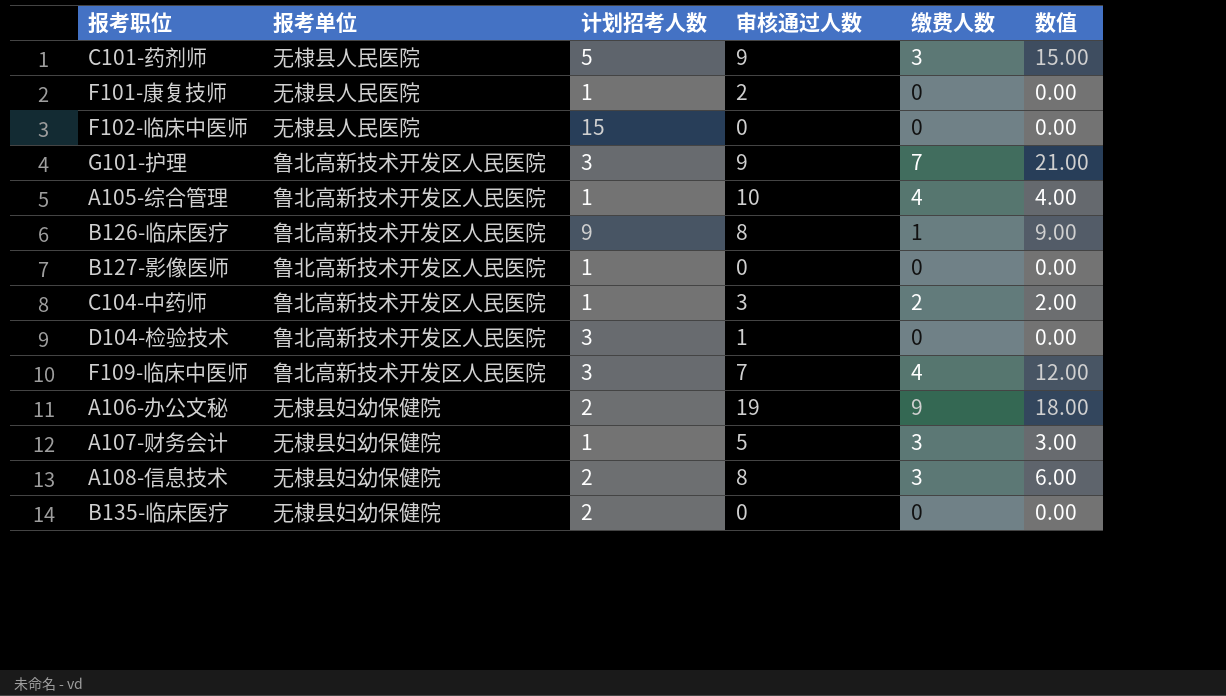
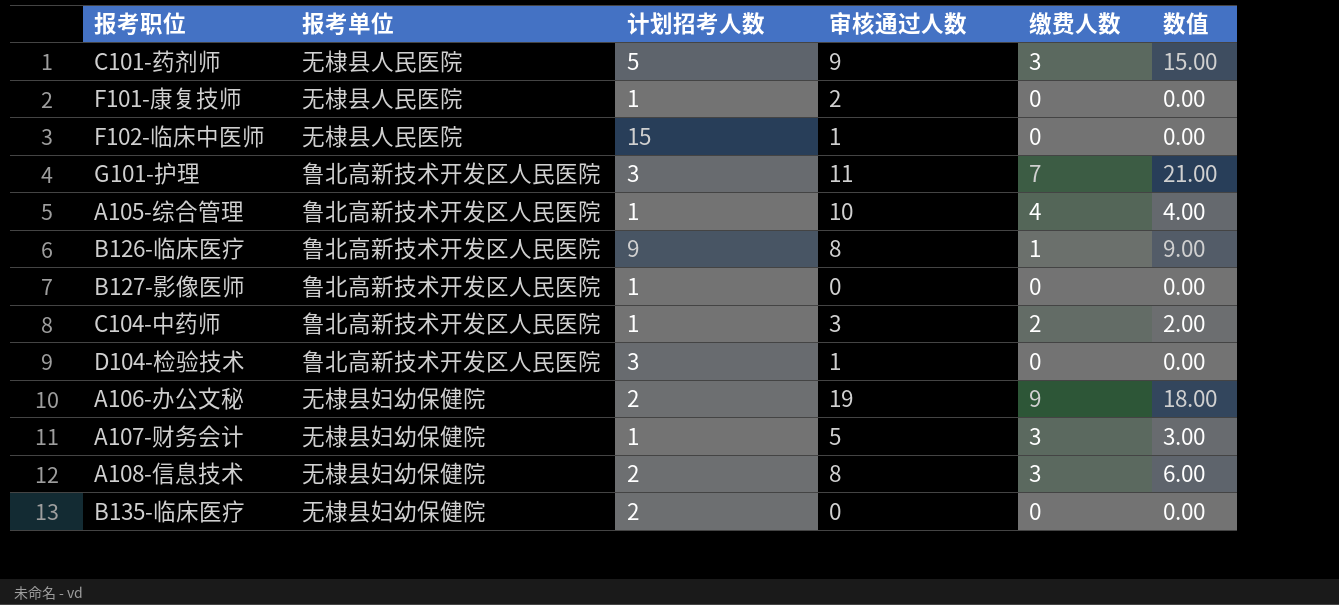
row F109-临床中医师: 鲁北高新技术开发区人民医院 | 3 | 7 | 4 | 12.00 -> none
F102-临床中医师 | 审核通过人数: 0 -> 1
G101-护理 | 审核通过人数: 9 -> 11

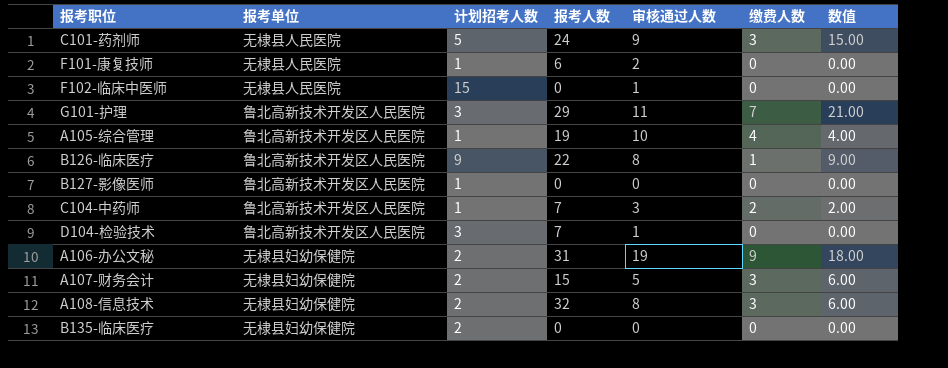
column 报考人数 | position: none -> 4
A107-财务会计 | 计划招考人数: 1 -> 2
A107-财务会计 | 数值: 3.00 -> 6.00

